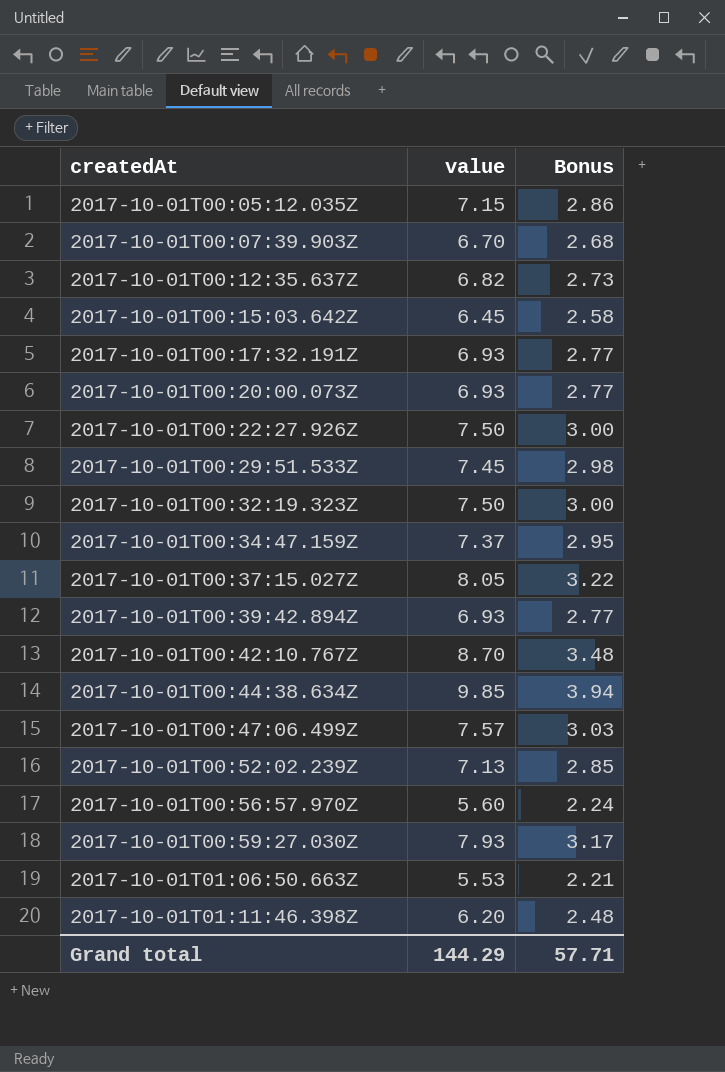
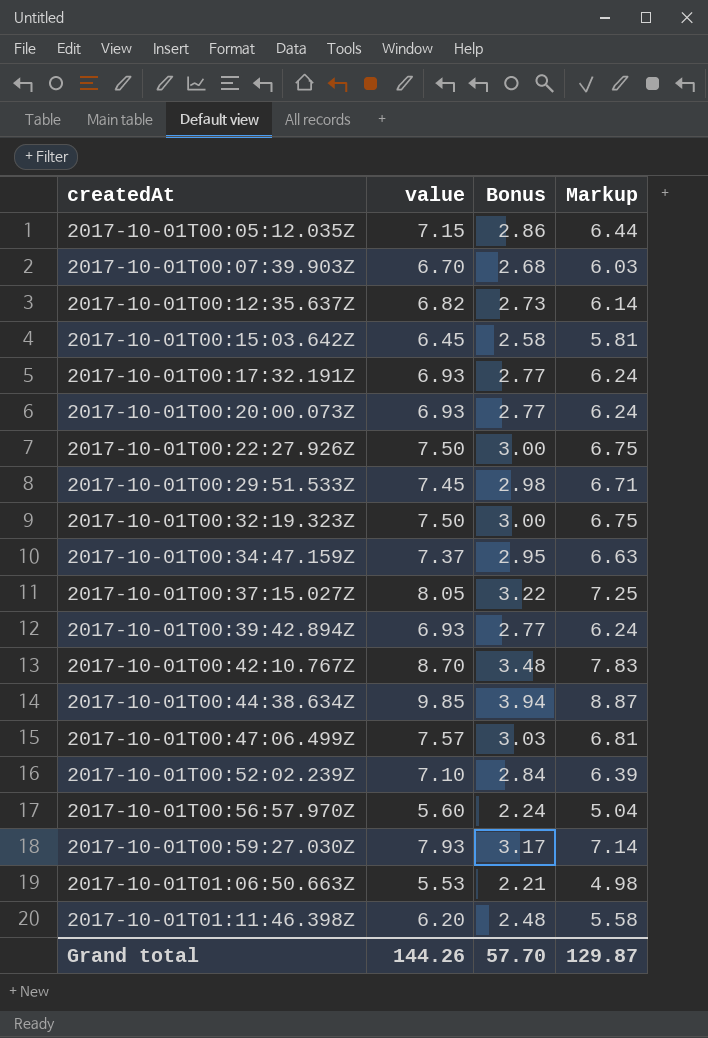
column Markup | formula: none -> [value] * 0.9
2017-10-01T00:52:02.239Z | value: 7.13 -> 7.10
2017-10-01T00:52:02.239Z | Bonus: 2.85 -> 2.84
Grand total | value: 144.29 -> 144.26
Grand total | Bonus: 57.71 -> 57.70

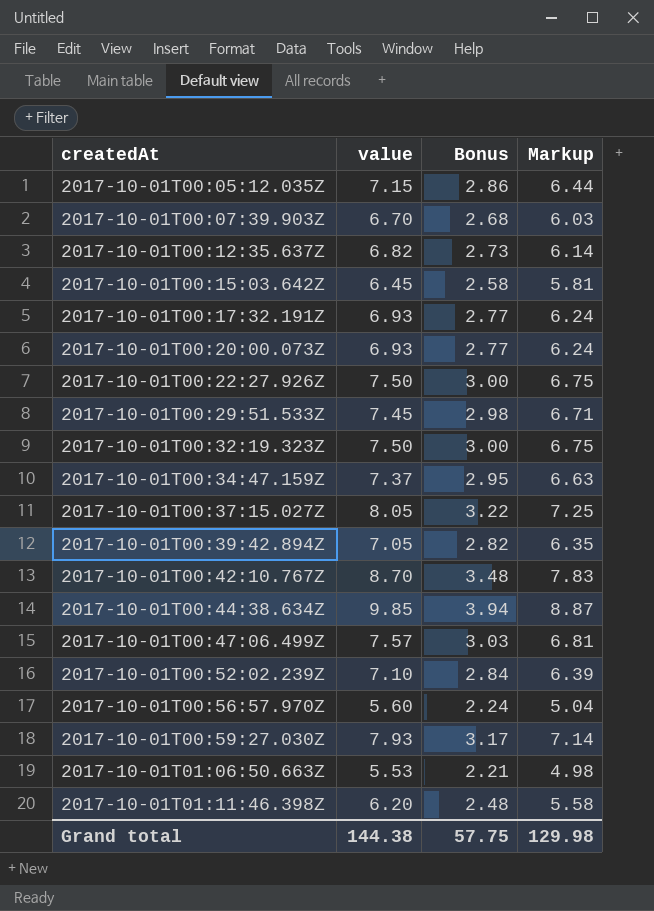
2017-10-01T00:39:42.894Z | value: 6.93 -> 7.05
2017-10-01T00:39:42.894Z | Bonus: 2.77 -> 2.82
2017-10-01T00:39:42.894Z | Markup: 6.24 -> 6.35
Grand total | value: 144.26 -> 144.38
Grand total | Bonus: 57.70 -> 57.75
Grand total | Markup: 129.87 -> 129.98

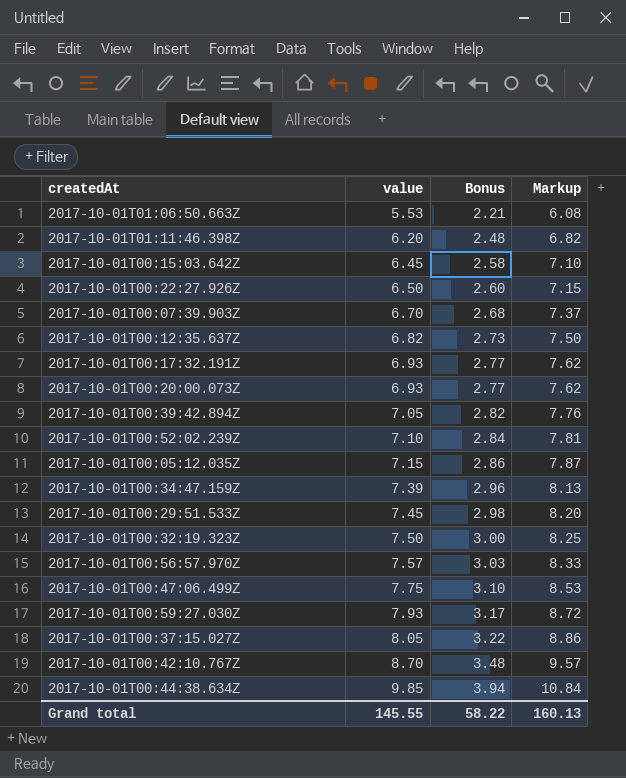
row order: createdAt ascending -> value ascending
column Markup | formula: [value] * 0.9 -> [value] * 1.1
2017-10-01T00:22:27.926Z | value: 7.50 -> 6.50
2017-10-01T00:22:27.926Z | Bonus: 3.00 -> 2.60
2017-10-01T00:34:47.159Z | value: 7.37 -> 7.39
2017-10-01T00:34:47.159Z | Bonus: 2.95 -> 2.96
2017-10-01T00:56:57.970Z | value: 5.60 -> 7.57
2017-10-01T00:56:57.970Z | Bonus: 2.24 -> 3.03
2017-10-01T00:47:06.499Z | value: 7.57 -> 7.75
2017-10-01T00:47:06.499Z | Bonus: 3.03 -> 3.10
Grand total | value: 144.38 -> 145.55
Grand total | Bonus: 57.75 -> 58.22
Grand total | Markup: 129.98 -> 160.13

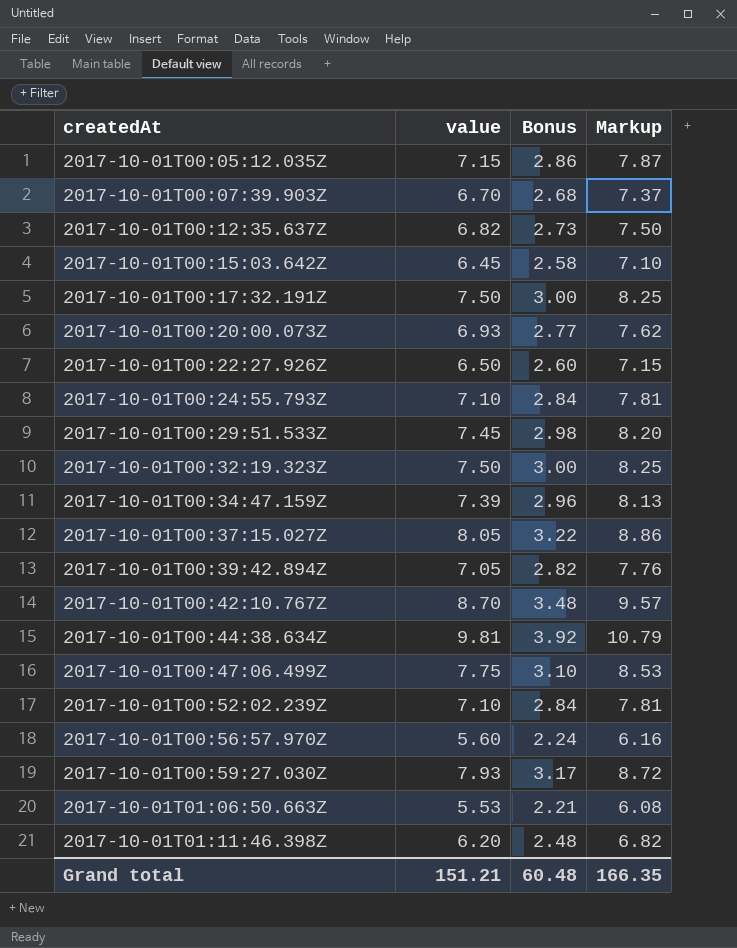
row order: value ascending -> createdAt ascending
2017-10-01T00:17:32.191Z | value: 6.93 -> 7.50
2017-10-01T00:17:32.191Z | Bonus: 2.77 -> 3.00
2017-10-01T00:17:32.191Z | Markup: 7.62 -> 8.25
row 2017-10-01T00:24:55.793Z: none -> 7.10 | 2.84 | 7.81
2017-10-01T00:44:38.634Z | value: 9.85 -> 9.81
2017-10-01T00:44:38.634Z | Bonus: 3.94 -> 3.92
2017-10-01T00:44:38.634Z | Markup: 10.84 -> 10.79
2017-10-01T00:56:57.970Z | value: 7.57 -> 5.60
2017-10-01T00:56:57.970Z | Bonus: 3.03 -> 2.24
2017-10-01T00:56:57.970Z | Markup: 8.33 -> 6.16
Grand total | value: 145.55 -> 151.21
Grand total | Bonus: 58.22 -> 60.48
Grand total | Markup: 160.13 -> 166.35

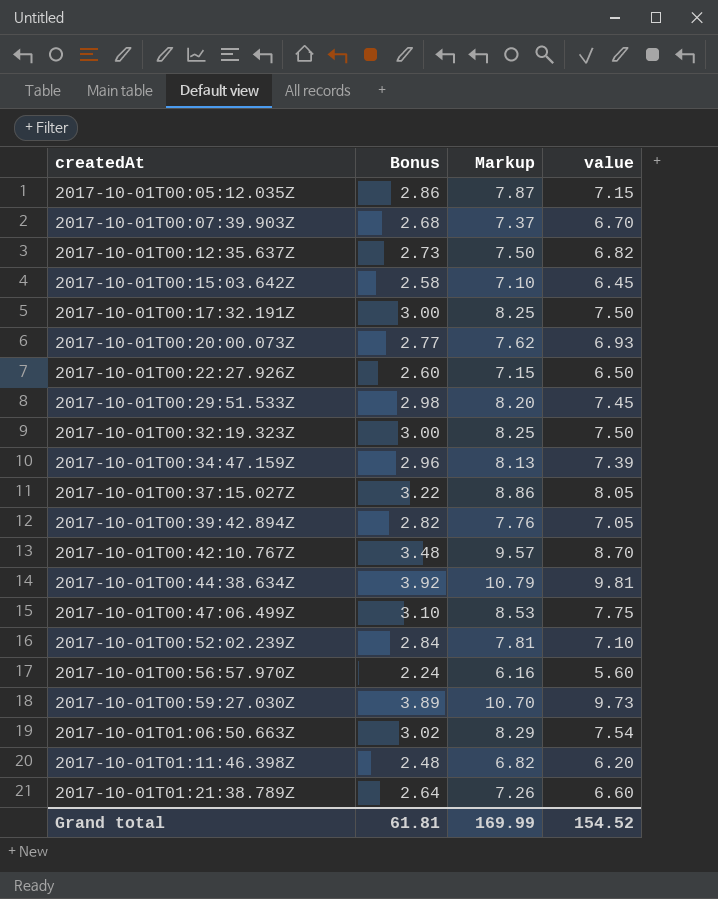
column value | position: 2 -> 4
row 2017-10-01T00:24:55.793Z: 7.10 | 2.84 | 7.81 -> none
2017-10-01T00:59:27.030Z | Bonus: 3.17 -> 3.89
2017-10-01T00:59:27.030Z | Markup: 8.72 -> 10.70
2017-10-01T00:59:27.030Z | value: 7.93 -> 9.73
2017-10-01T01:06:50.663Z | Bonus: 2.21 -> 3.02
2017-10-01T01:06:50.663Z | Markup: 6.08 -> 8.29
2017-10-01T01:06:50.663Z | value: 5.53 -> 7.54
row 2017-10-01T01:21:38.789Z: none -> 2.64 | 7.26 | 6.60
Grand total | Bonus: 60.48 -> 61.81
Grand total | Markup: 166.35 -> 169.99
Grand total | value: 151.21 -> 154.52

